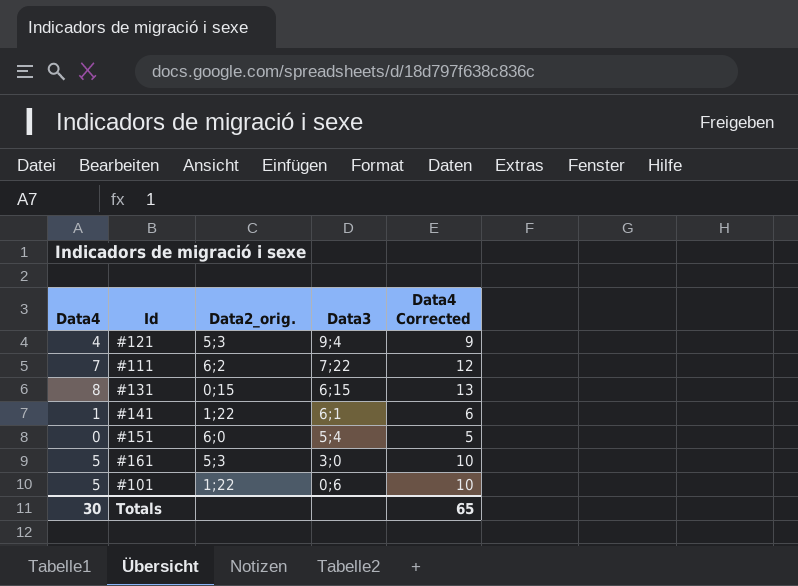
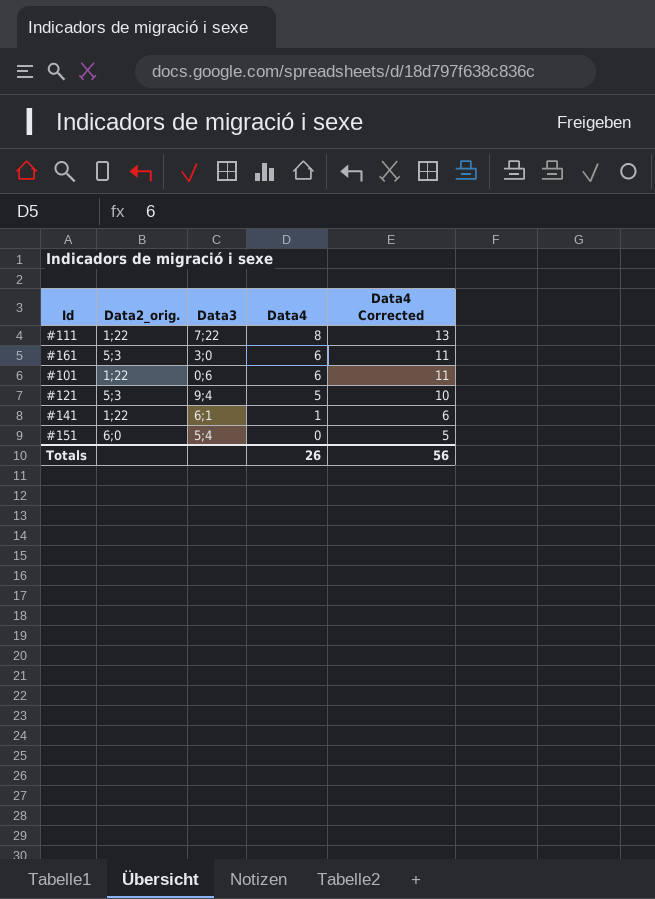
row order: Data3 descending -> Data4 descending
column Data4 | position: 1 -> 4
row #131: 8 | 0;15 | 6;15 | 13 -> none
#111 | Data2_orig.: 6;2 -> 1;22
#111 | Data4: 7 -> 8
#111 | Data4 Corrected: 12 -> 13
#161 | Data4: 5 -> 6
#161 | Data4 Corrected: 10 -> 11
#101 | Data4: 5 -> 6
#101 | Data4 Corrected: 10 -> 11
#121 | Data4: 4 -> 5
#121 | Data4 Corrected: 9 -> 10
Totals | Data4: 30 -> 26
Totals | Data4 Corrected: 65 -> 56

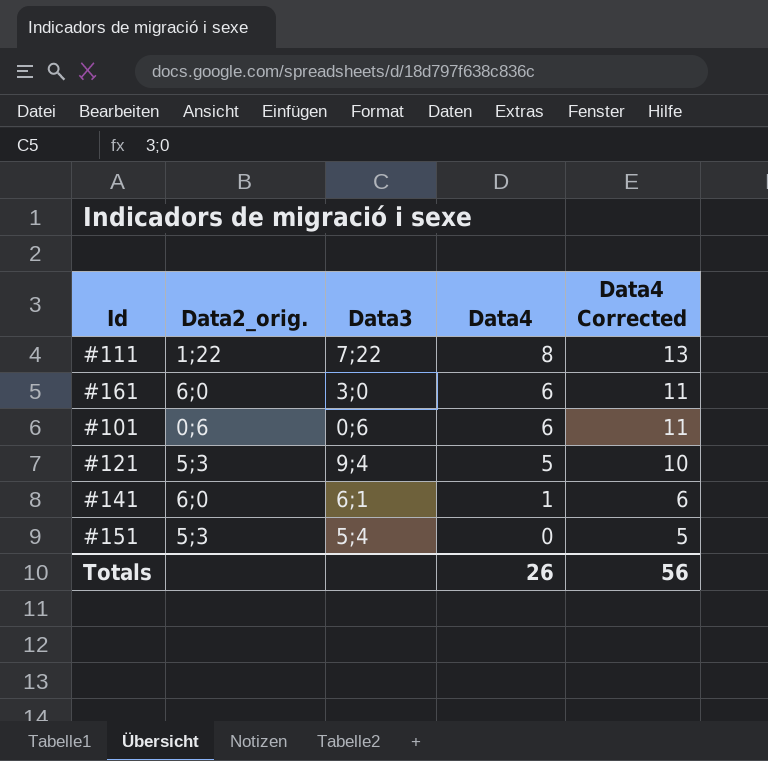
#161 | Data2_orig.: 5;3 -> 6;0
#101 | Data2_orig.: 1;22 -> 0;6
#141 | Data2_orig.: 1;22 -> 6;0
#151 | Data2_orig.: 6;0 -> 5;3

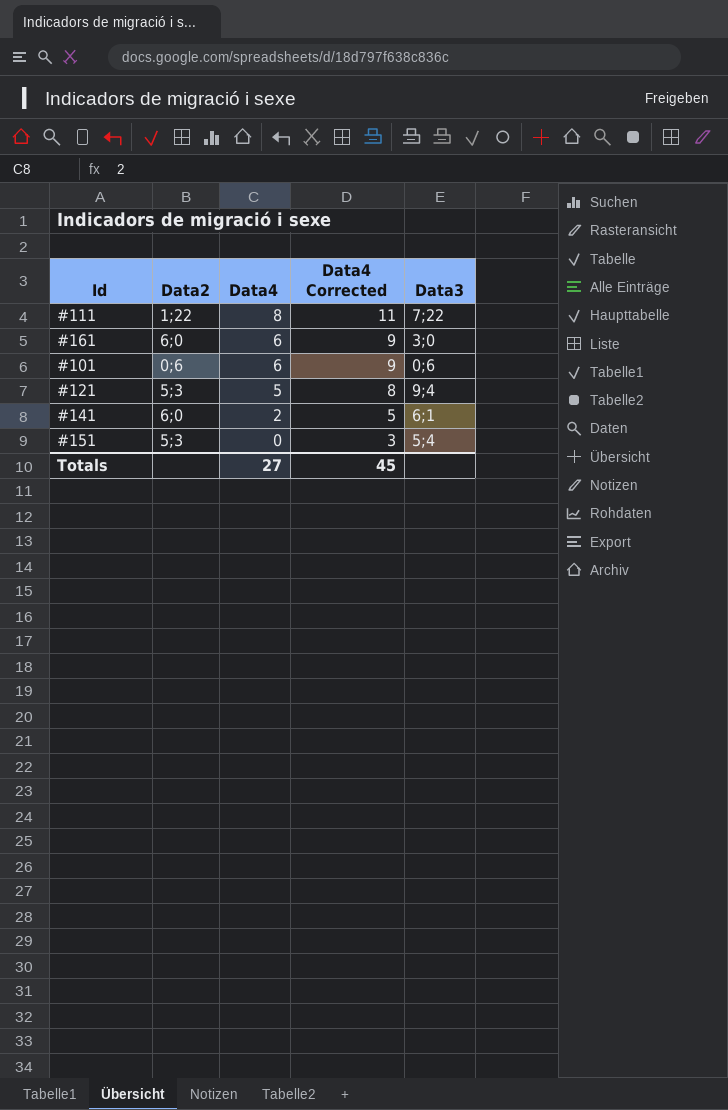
column name: Data2_orig. -> Data2
column Data4 Corrected | formula: [Data4] + 5 -> [Data4] + 3
column Data3 | position: 3 -> 5
#141 | Data4: 1 -> 2
Totals | Data4: 26 -> 27
Totals | Data4 Corrected: 56 -> 45

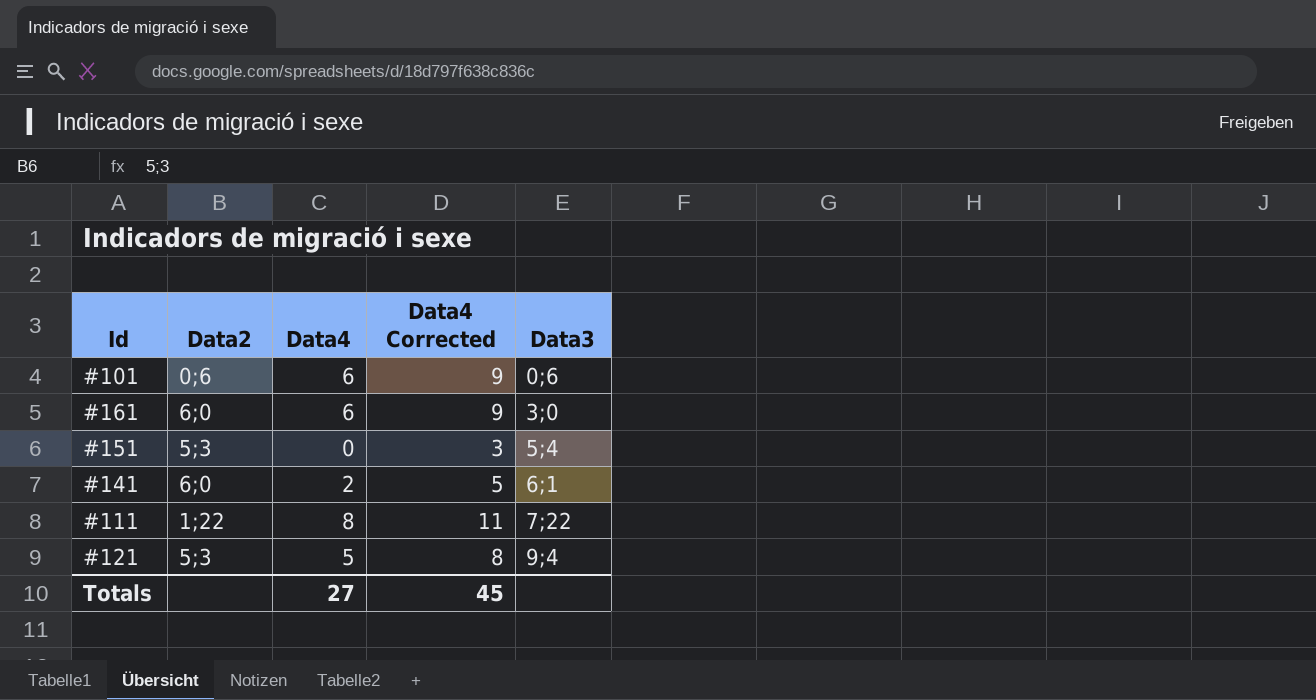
row order: Data4 descending -> Data3 ascending

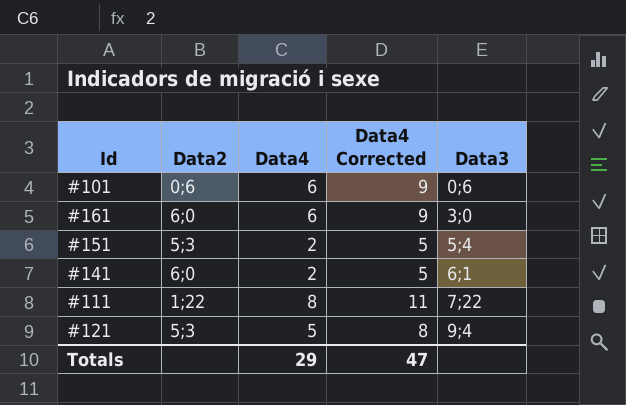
#151 | Data4: 0 -> 2
#151 | Data4 Corrected: 3 -> 5
Totals | Data4: 27 -> 29
Totals | Data4 Corrected: 45 -> 47

